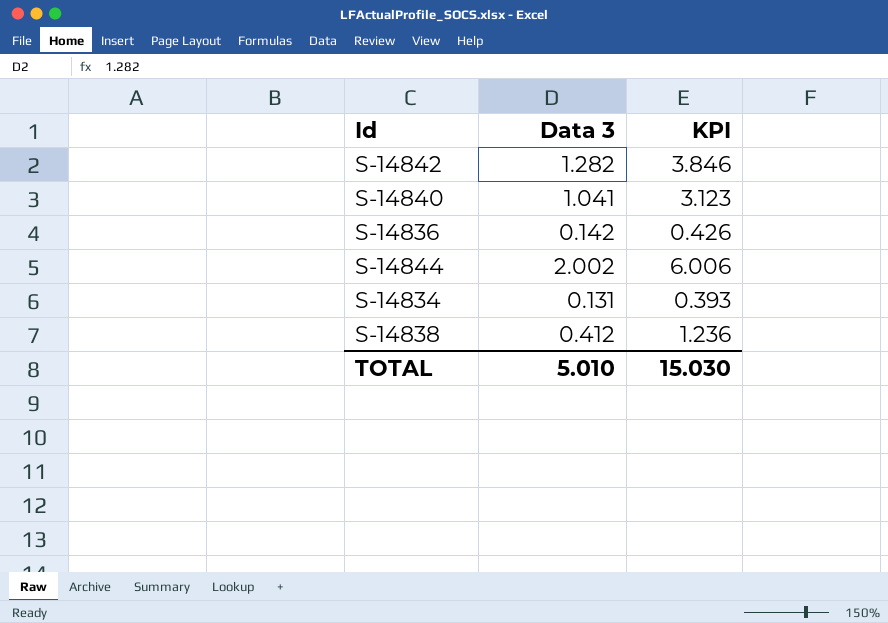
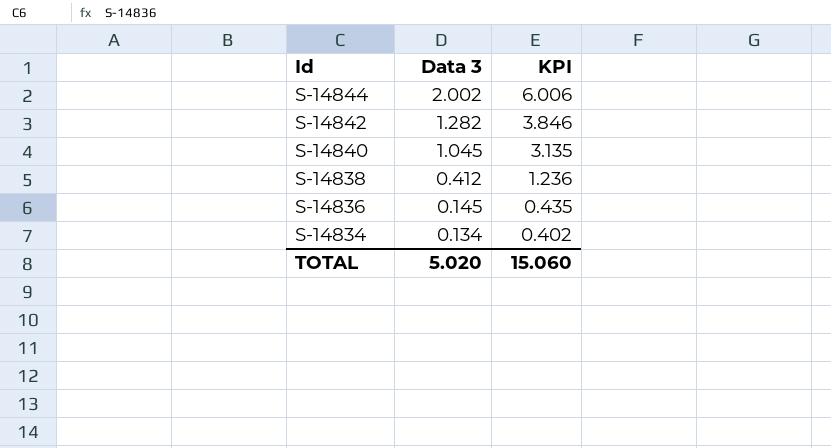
row order: none -> Id descending
S-14840 | Data 3: 1.041 -> 1.045
S-14840 | KPI: 3.123 -> 3.135
S-14836 | Data 3: 0.142 -> 0.145
S-14836 | KPI: 0.426 -> 0.435
S-14834 | Data 3: 0.131 -> 0.134
S-14834 | KPI: 0.393 -> 0.402
TOTAL | Data 3: 5.010 -> 5.020
TOTAL | KPI: 15.030 -> 15.060

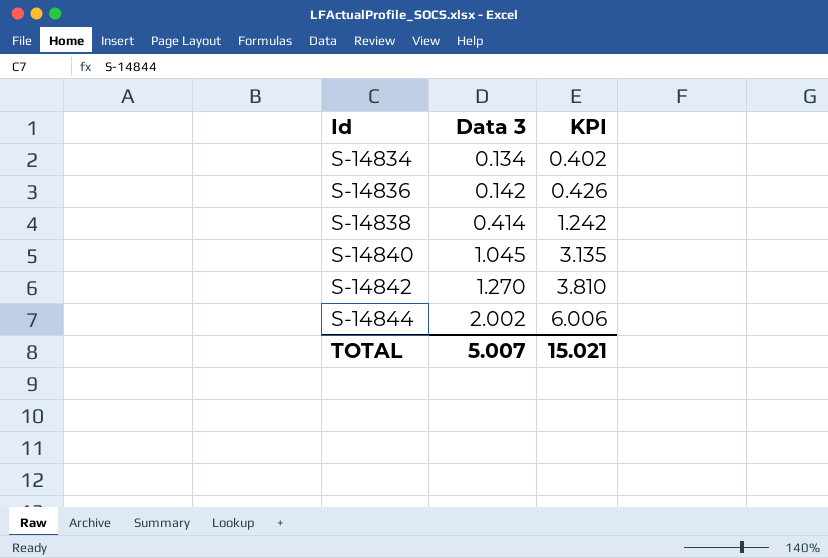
row order: Id descending -> Id ascending
S-14836 | Data 3: 0.145 -> 0.142
S-14836 | KPI: 0.435 -> 0.426
S-14838 | Data 3: 0.412 -> 0.414
S-14838 | KPI: 1.236 -> 1.242
S-14842 | Data 3: 1.282 -> 1.270
S-14842 | KPI: 3.846 -> 3.810
TOTAL | Data 3: 5.020 -> 5.007
TOTAL | KPI: 15.060 -> 15.021

